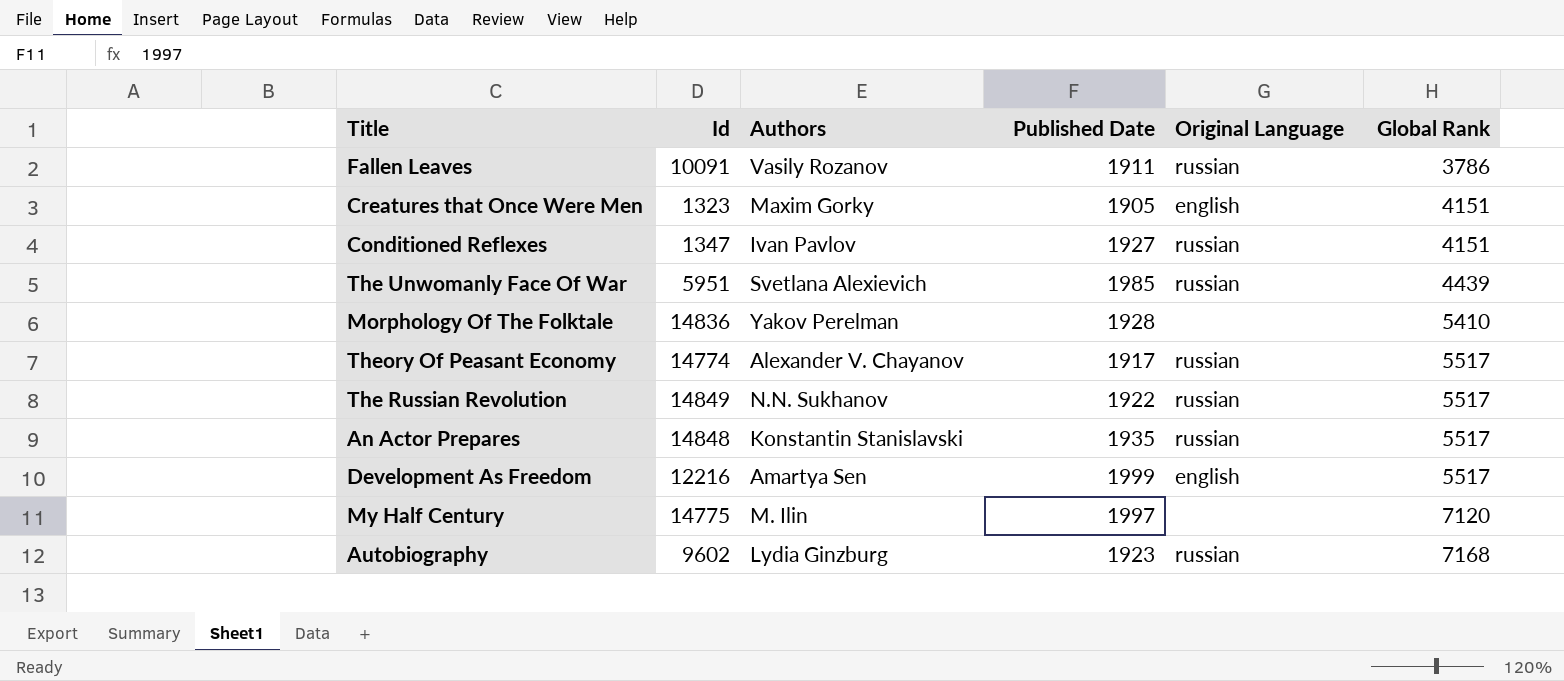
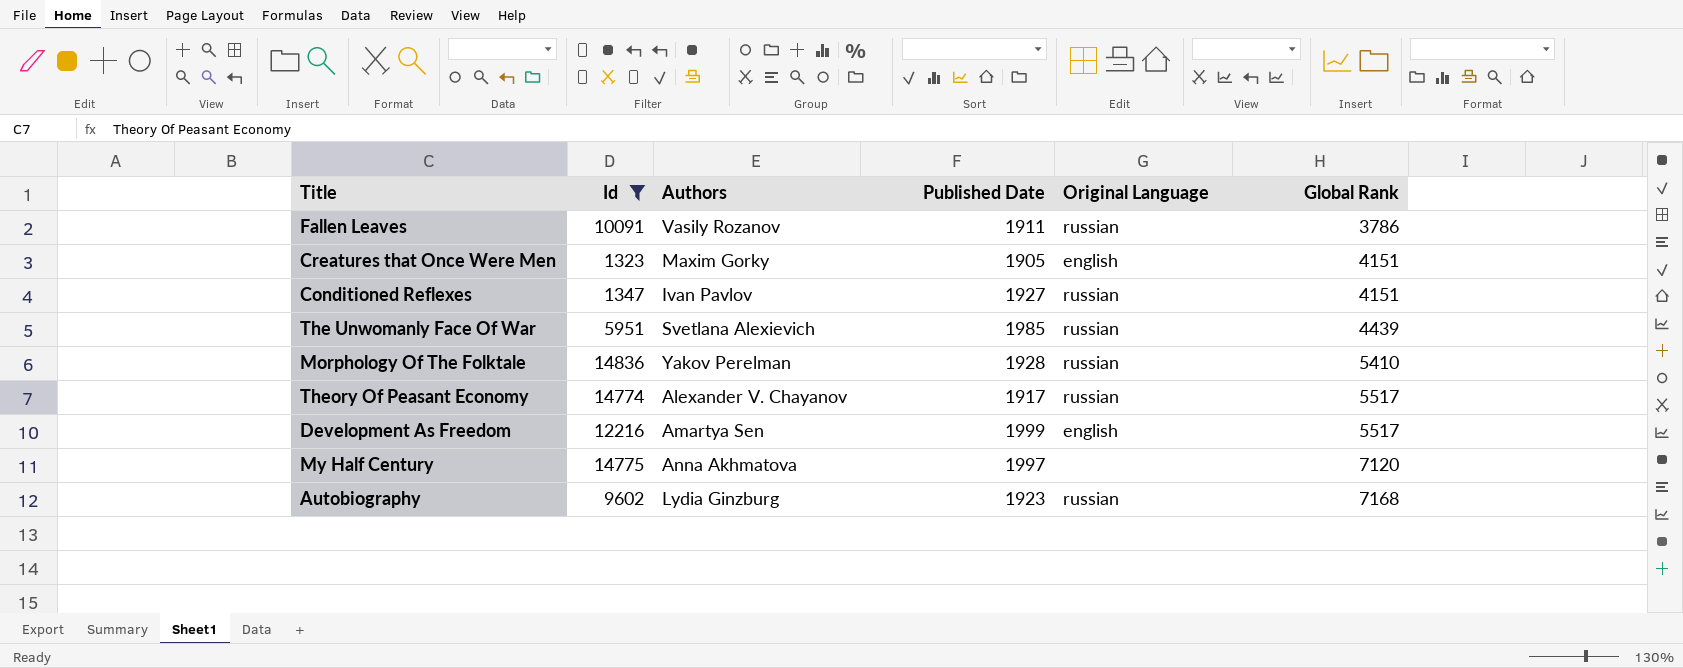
filter: none -> Id <= 14836
Morphology Of The Folktale | Original Language: none -> russian
My Half Century | Authors: M. Ilin -> Anna Akhmatova

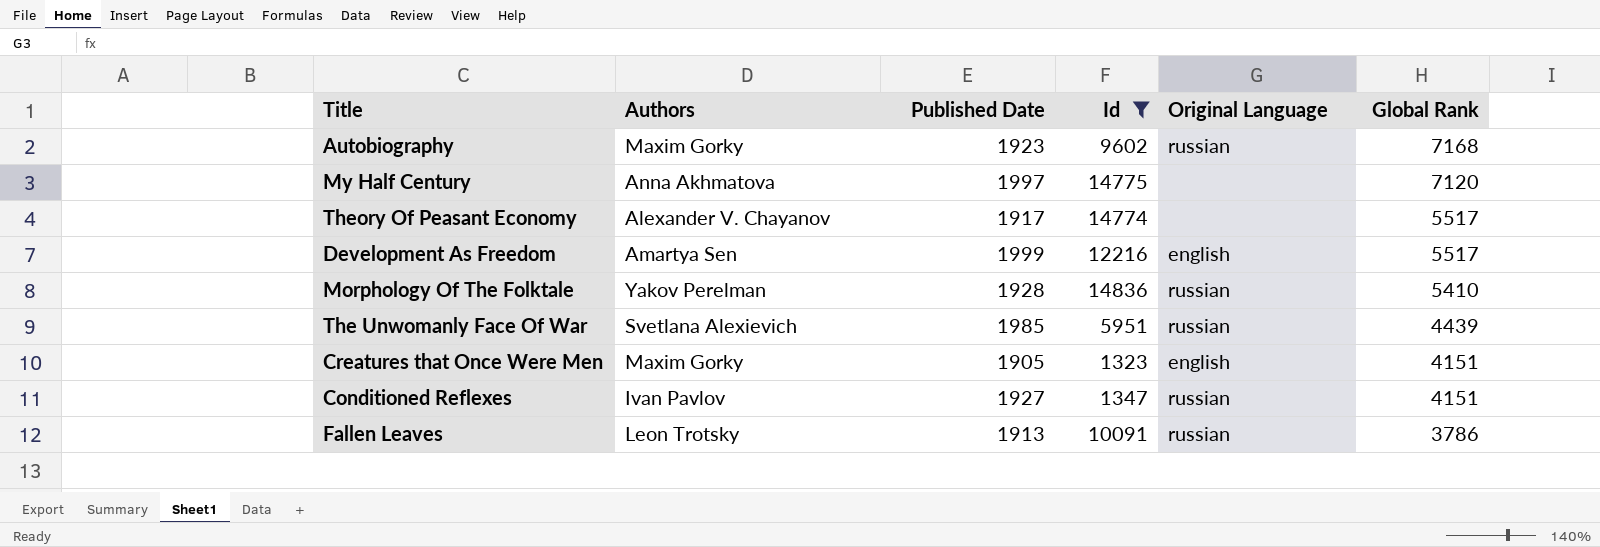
row order: Global Rank ascending -> Global Rank descending
column Id | position: 2 -> 4
Autobiography | Authors: Lydia Ginzburg -> Maxim Gorky
Theory Of Peasant Economy | Original Language: russian -> none
Fallen Leaves | Authors: Vasily Rozanov -> Leon Trotsky
Fallen Leaves | Published Date: 1911 -> 1913

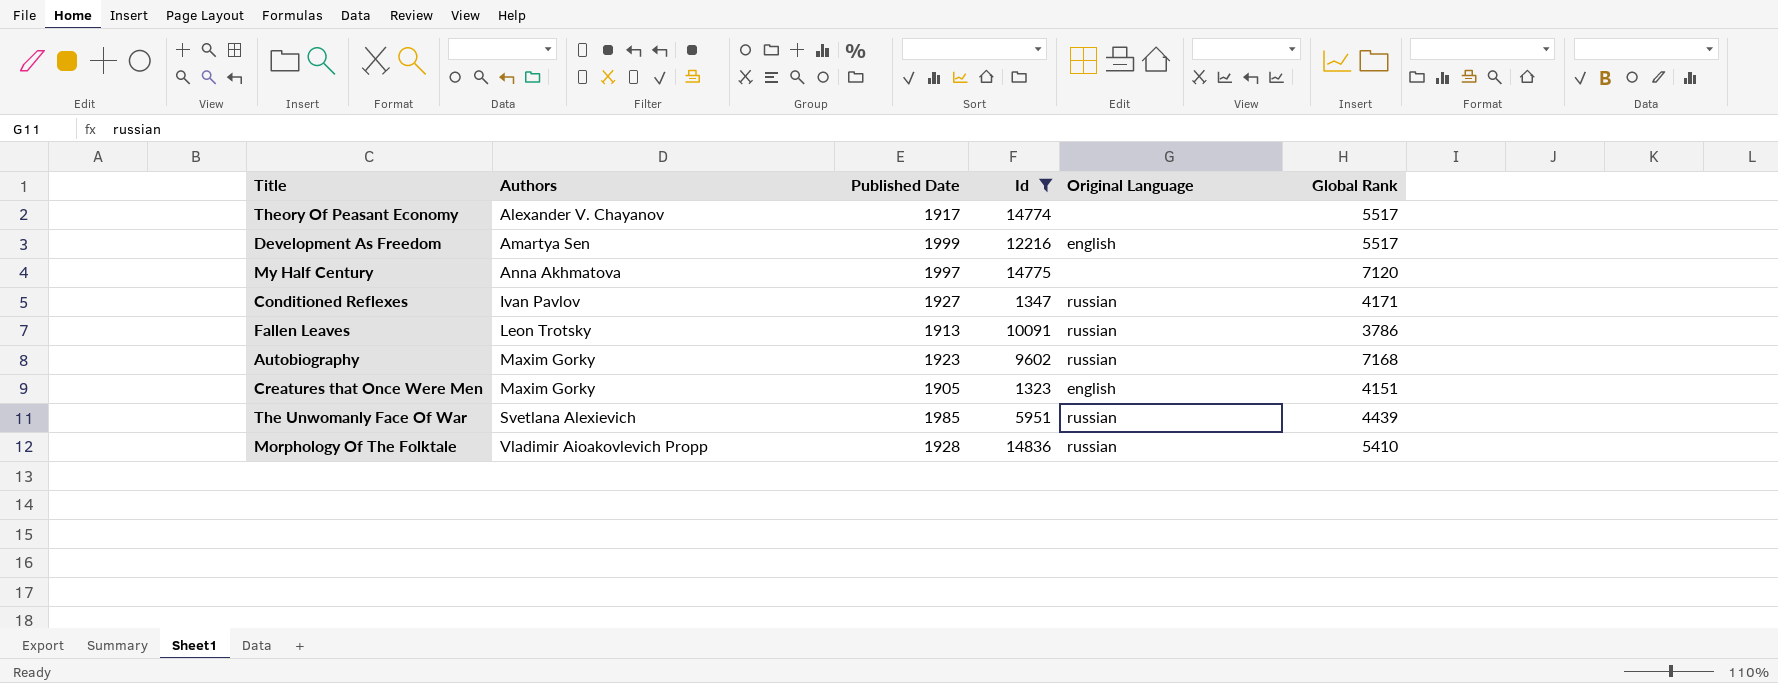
row order: Global Rank descending -> Authors ascending
Conditioned Reflexes | Global Rank: 4151 -> 4171
Morphology Of The Folktale | Authors: Yakov Perelman -> Vladimir Aioakovlevich Propp

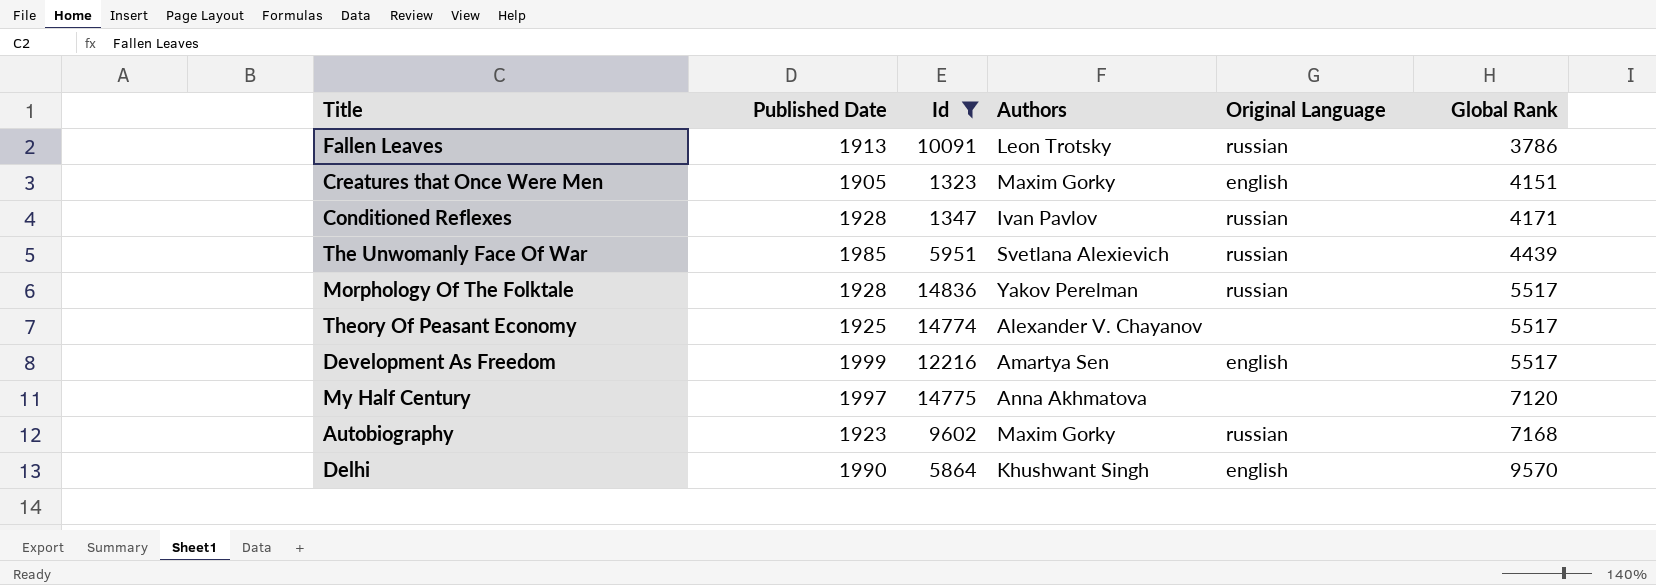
row order: Authors ascending -> Global Rank ascending
column Authors | position: 2 -> 4
Conditioned Reflexes | Published Date: 1927 -> 1928
Morphology Of The Folktale | Authors: Vladimir Aioakovlevich Propp -> Yakov Perelman
Morphology Of The Folktale | Global Rank: 5410 -> 5517
Theory Of Peasant Economy | Published Date: 1917 -> 1925
row Delhi: none -> 1990 | 5864 | Khushwant Singh | english | 9570

